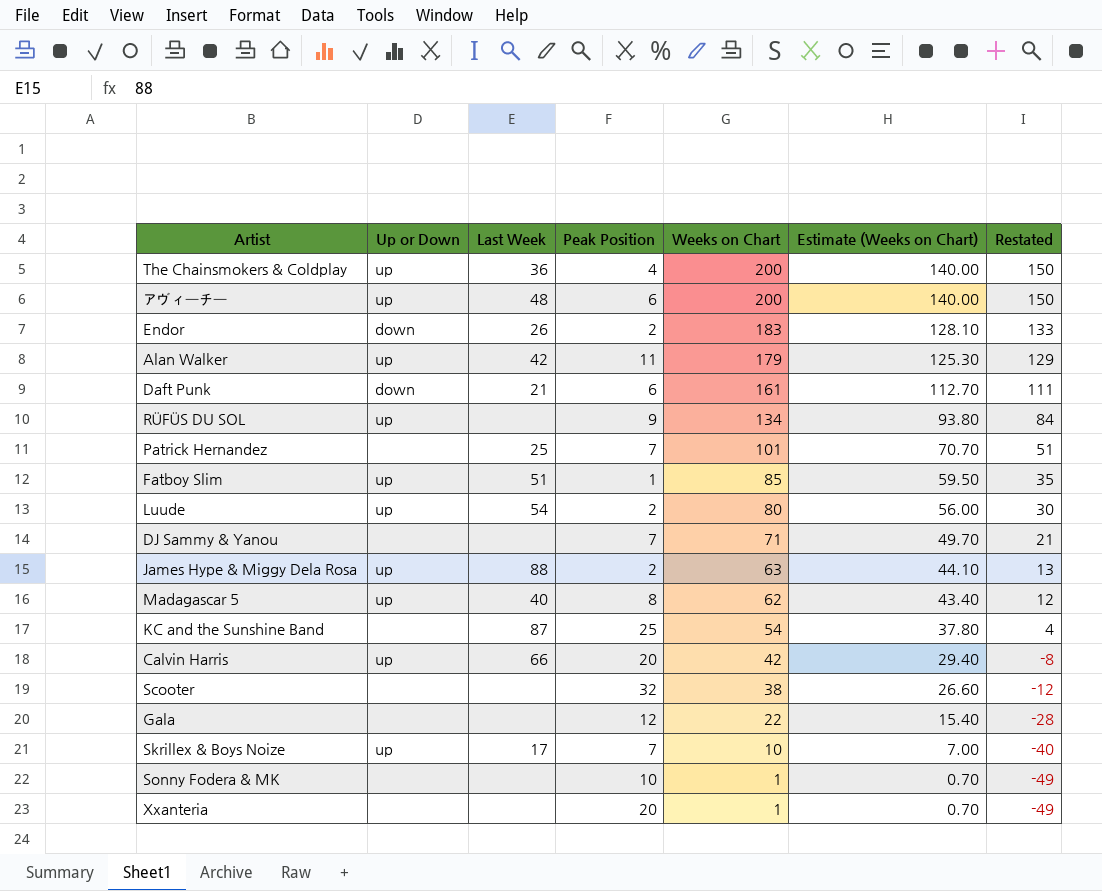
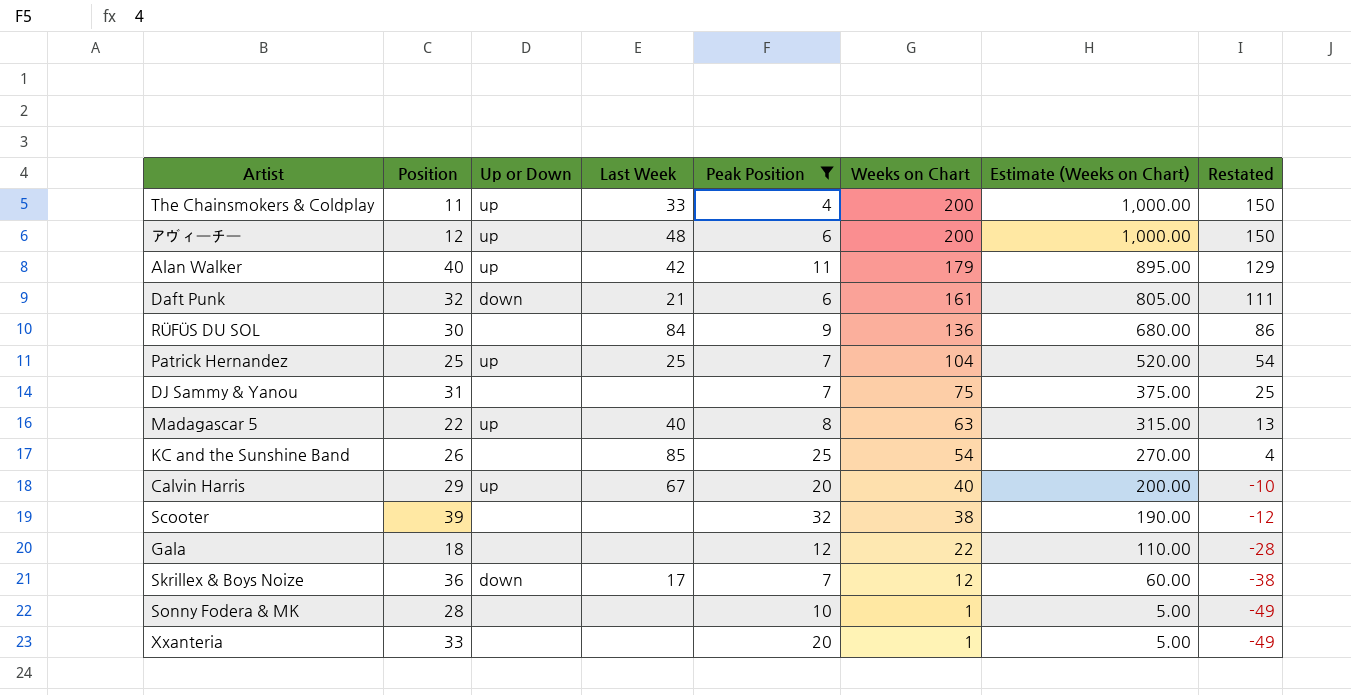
filter: none -> Peak Position >= 4
column Position | position: none -> 2
column Estimate (Weeks on Chart) | formula: [Weeks on Chart] * 0.7 -> [Weeks on Chart] * 5
The Chainsmokers & Coldplay | Last Week: 36 -> 33
RÜFÜS DU SOL | Up or Down: up -> none
RÜFÜS DU SOL | Last Week: none -> 84
RÜFÜS DU SOL | Weeks on Chart: 134 -> 136
RÜFÜS DU SOL | Restated: 84 -> 86
Patrick Hernandez | Up or Down: none -> up
Patrick Hernandez | Weeks on Chart: 101 -> 104
Patrick Hernandez | Restated: 51 -> 54
DJ Sammy & Yanou | Weeks on Chart: 71 -> 75
DJ Sammy & Yanou | Restated: 21 -> 25
Madagascar 5 | Weeks on Chart: 62 -> 63
Madagascar 5 | Restated: 12 -> 13
KC and the Sunshine Band | Last Week: 87 -> 85
Calvin Harris | Last Week: 66 -> 67
Calvin Harris | Weeks on Chart: 42 -> 40
Calvin Harris | Restated: -8 -> -10
Skrillex & Boys Noize | Up or Down: up -> down
Skrillex & Boys Noize | Weeks on Chart: 10 -> 12
Skrillex & Boys Noize | Restated: -40 -> -38

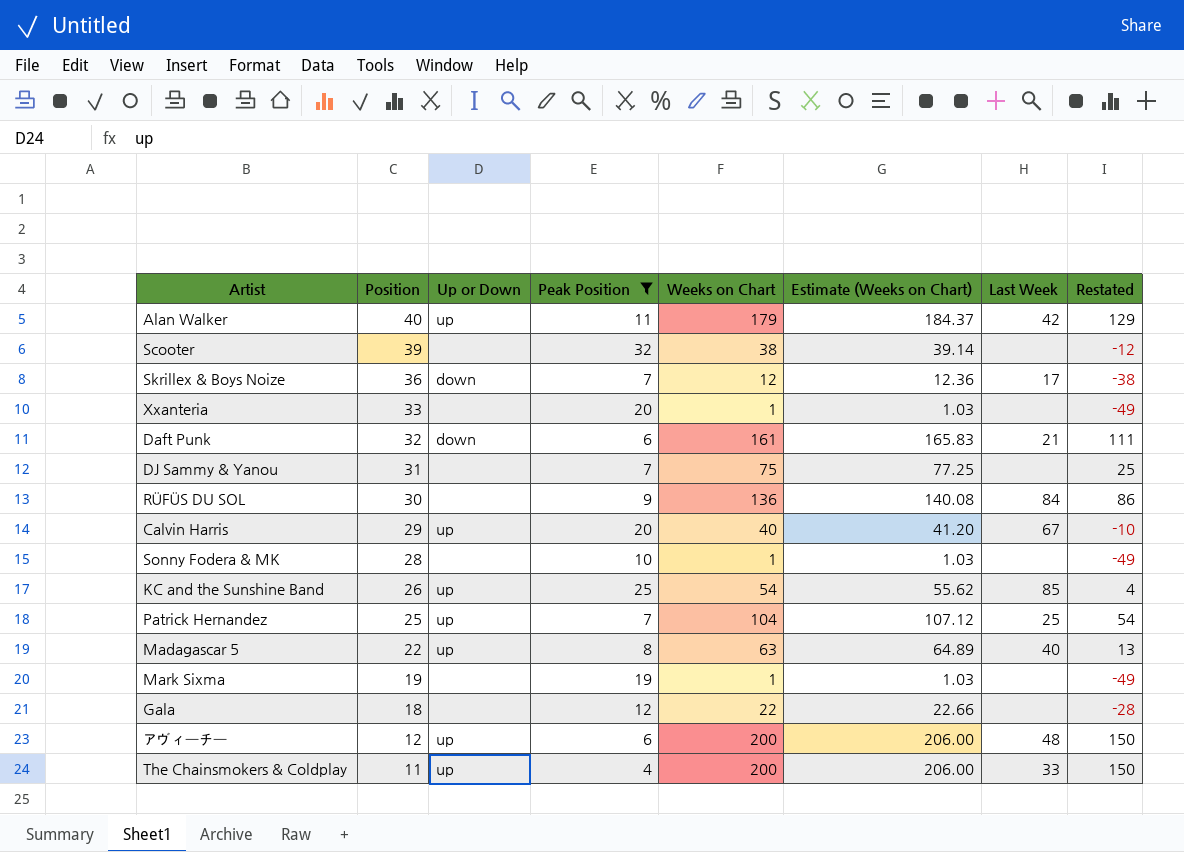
row order: Weeks on Chart descending -> Position descending
column Estimate (Weeks on Chart) | formula: [Weeks on Chart] * 5 -> [Weeks on Chart] * 1.03
column Last Week | position: 4 -> 7
KC and the Sunshine Band | Up or Down: none -> up
row Mark Sixma: none -> 19 | none | 19 | 1 | 1.03 | none | -49

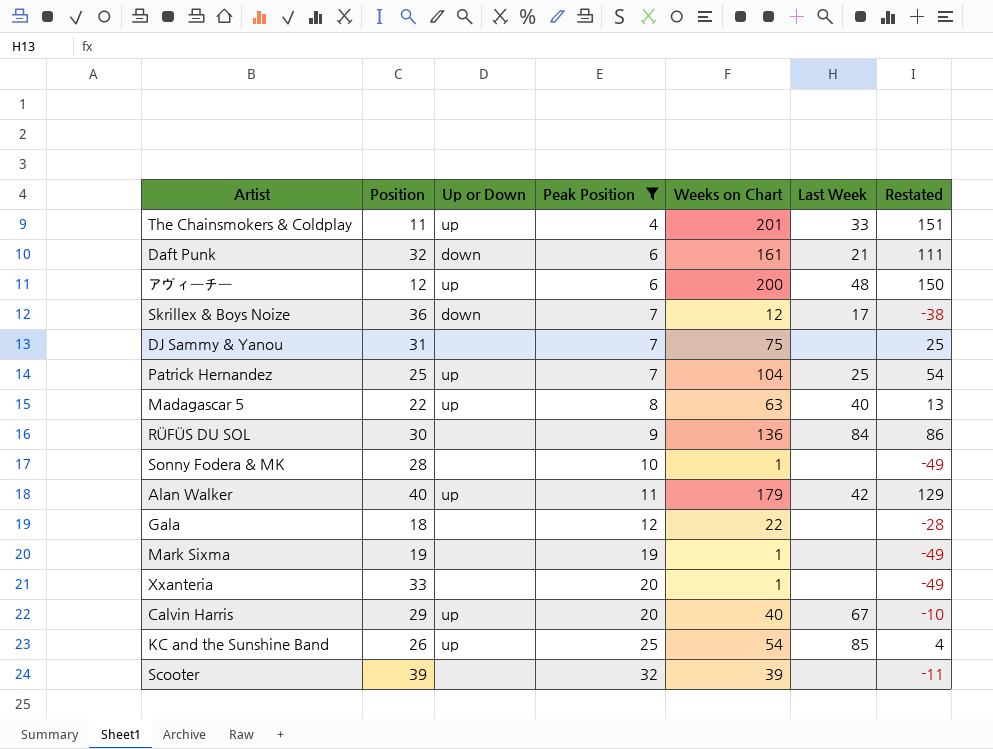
row order: Position descending -> Peak Position ascending
column Estimate (Weeks on Chart) | formula: [Weeks on Chart] * 1.03 -> none
The Chainsmokers & Coldplay | Weeks on Chart: 200 -> 201
The Chainsmokers & Coldplay | Restated: 150 -> 151
Scooter | Weeks on Chart: 38 -> 39
Scooter | Restated: -12 -> -11

